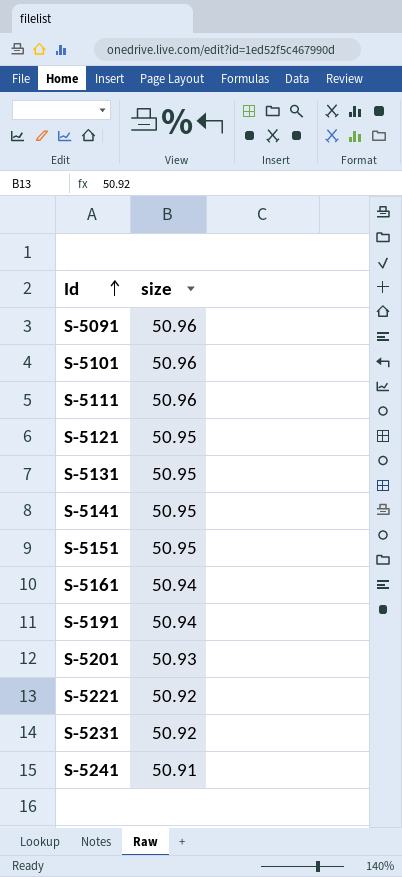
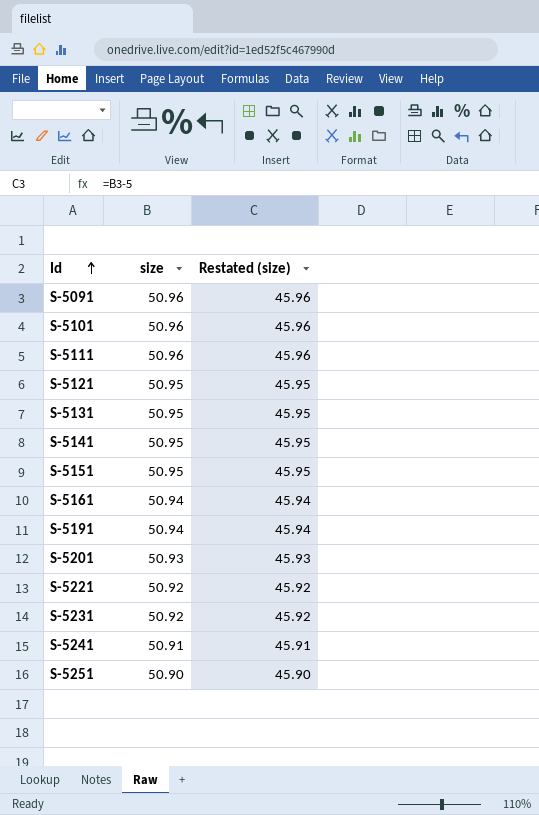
column Restated (size) | formula: none -> [size] - 5
row S-5251: none -> 50.90 | 45.90

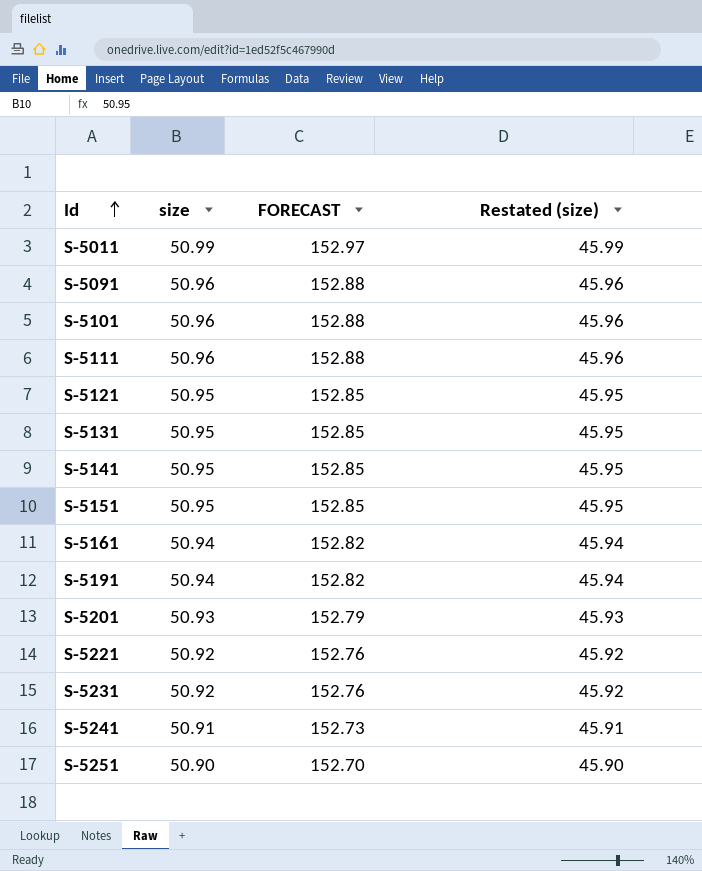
column FORECAST | formula: none -> [size] * 3
row S-5011: none -> 50.99 | 152.97 | 45.99

